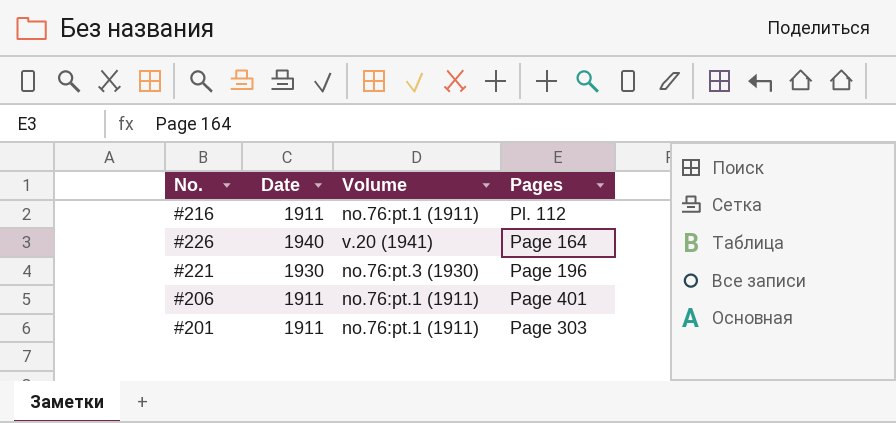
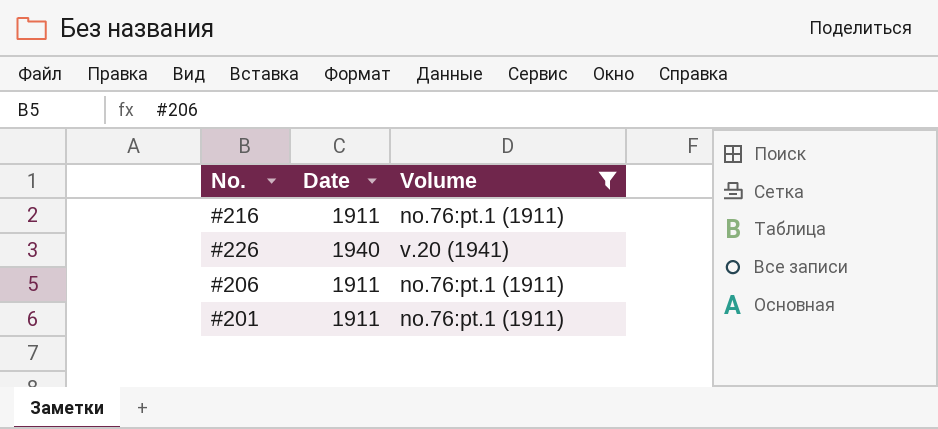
filter: none -> Volume != no.76:pt.3 (1930)
column Pages | position: 4 -> none

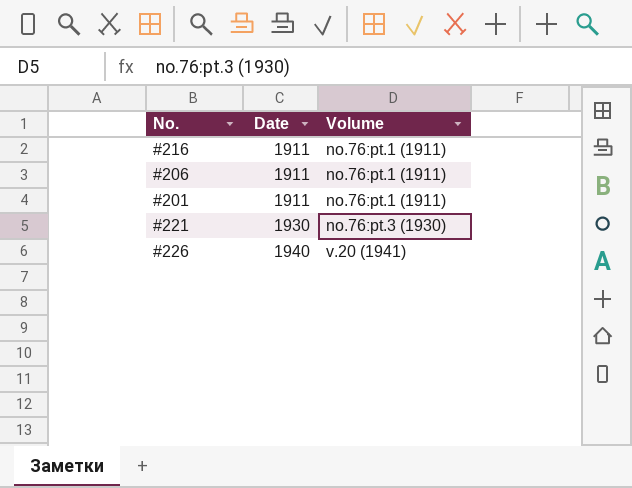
filter: Volume != no.76:pt.3 (1930) -> none
row order: none -> Date ascending

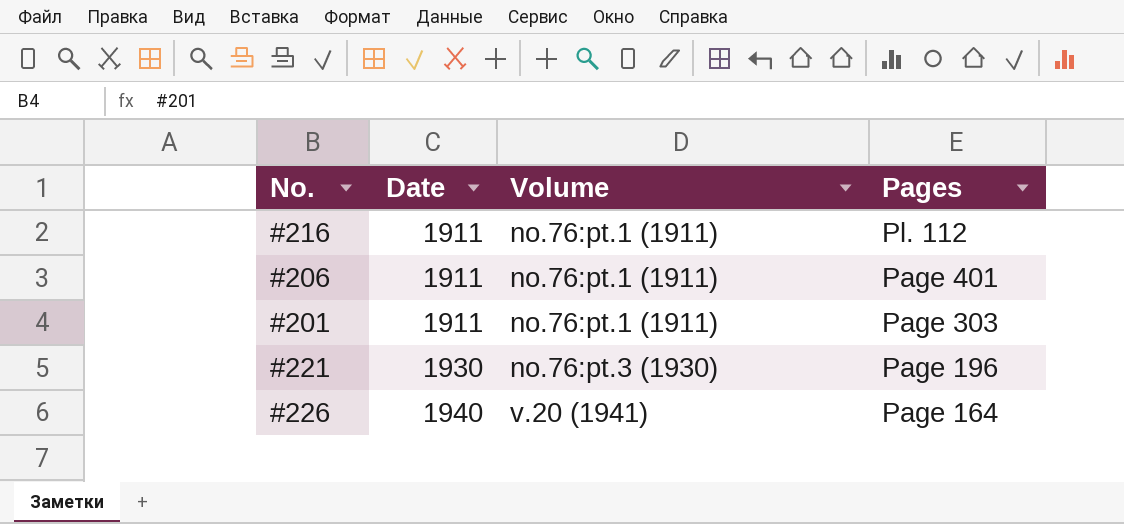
column Pages | position: none -> 4

